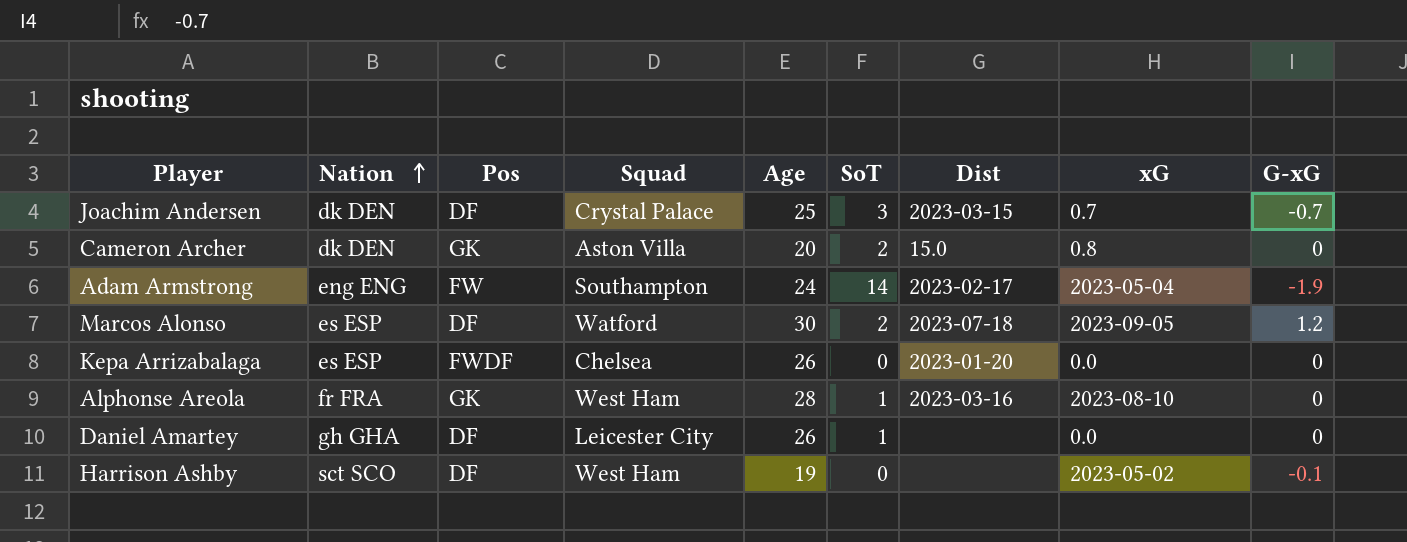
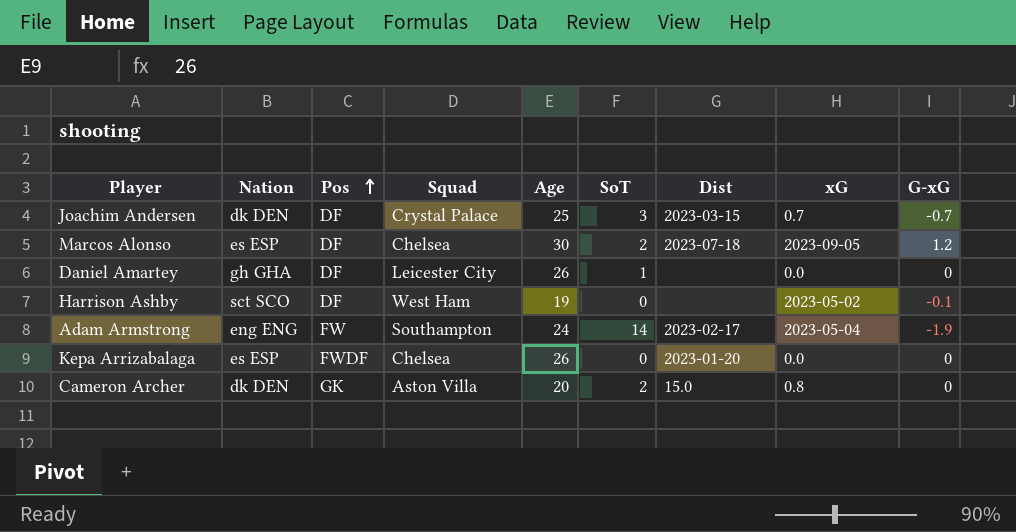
row order: Nation ascending -> Pos ascending
row Alphonse Areola: fr FRA | GK | West Ham | 28 | 1 | 2023-03-16 | 2023-08-10 | 0 -> none
Marcos Alonso | Squad: Watford -> Chelsea

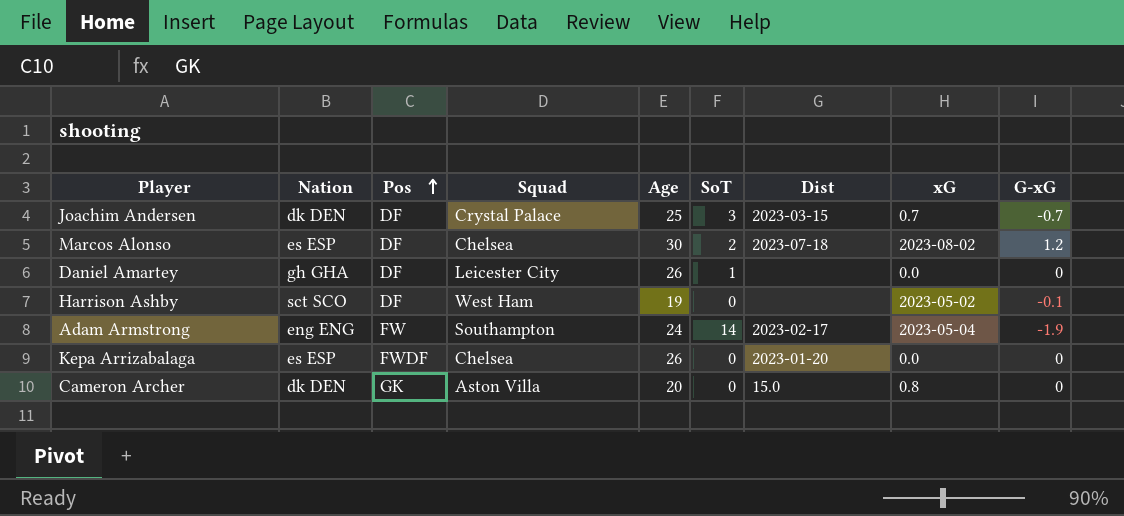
Marcos Alonso | xG: 2023-09-05 -> 2023-08-02
Cameron Archer | SoT: 2 -> 0

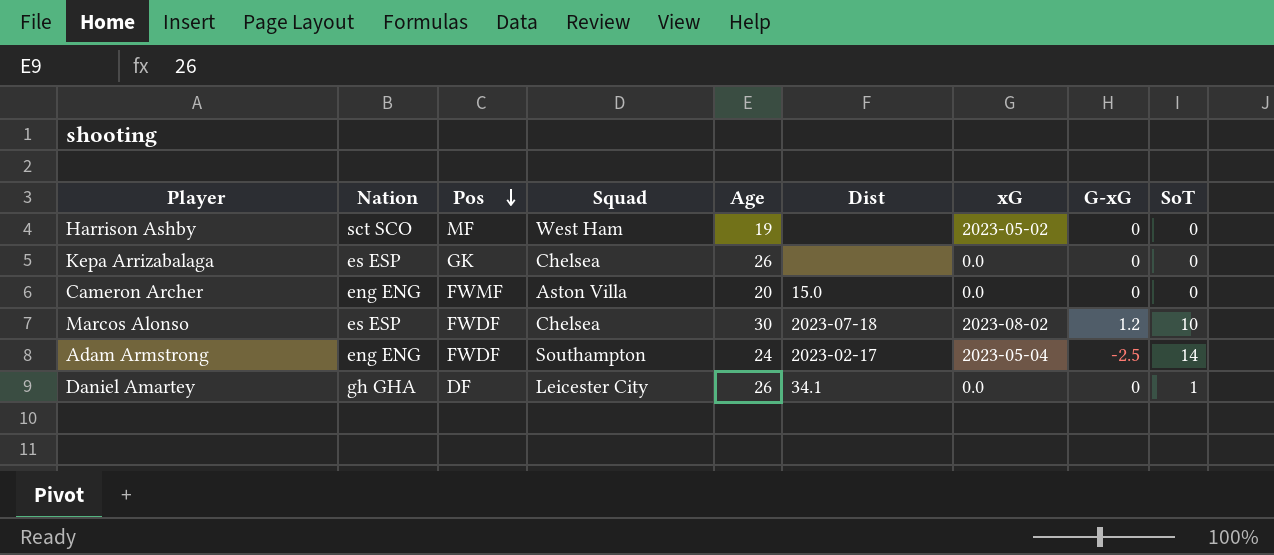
row order: Pos ascending -> Pos descending
column SoT | position: 6 -> 9
row Joachim Andersen: dk DEN | DF | Crystal Palace | 25 | 3 | 2023-03-15 | 0.7 | -0.7 -> none
Harrison Ashby | Pos: DF -> MF
Harrison Ashby | G-xG: -0.1 -> 0
Kepa Arrizabalaga | Pos: FWDF -> GK
Kepa Arrizabalaga | Dist: 2023-01-20 -> none
Cameron Archer | Nation: dk DEN -> eng ENG
Cameron Archer | Pos: GK -> FWMF
Cameron Archer | xG: 0.8 -> 0.0
Marcos Alonso | Pos: DF -> FWDF
Marcos Alonso | SoT: 2 -> 10
Adam Armstrong | Pos: FW -> FWDF
Adam Armstrong | G-xG: -1.9 -> -2.5
Daniel Amartey | Dist: none -> 34.1

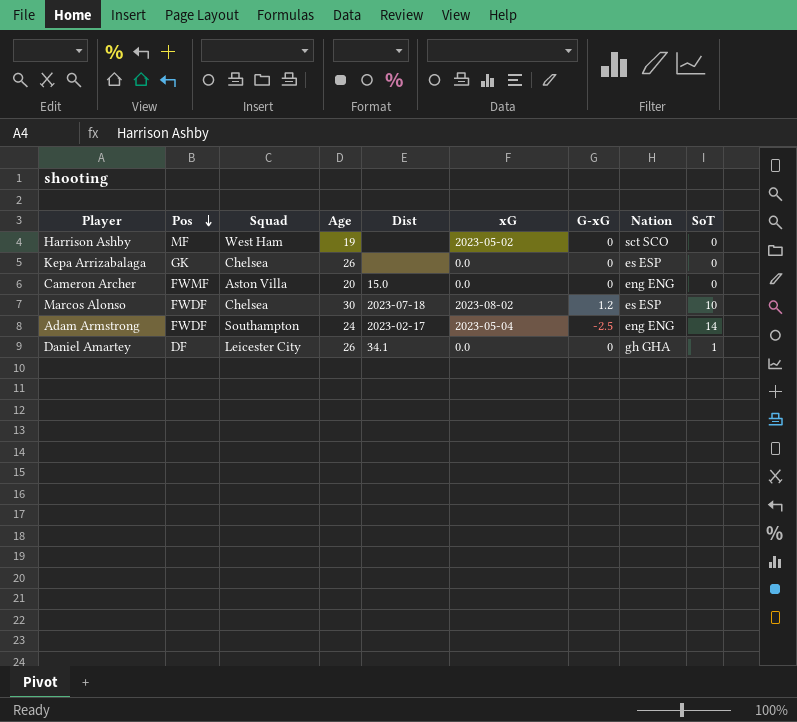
column Nation | position: 2 -> 8

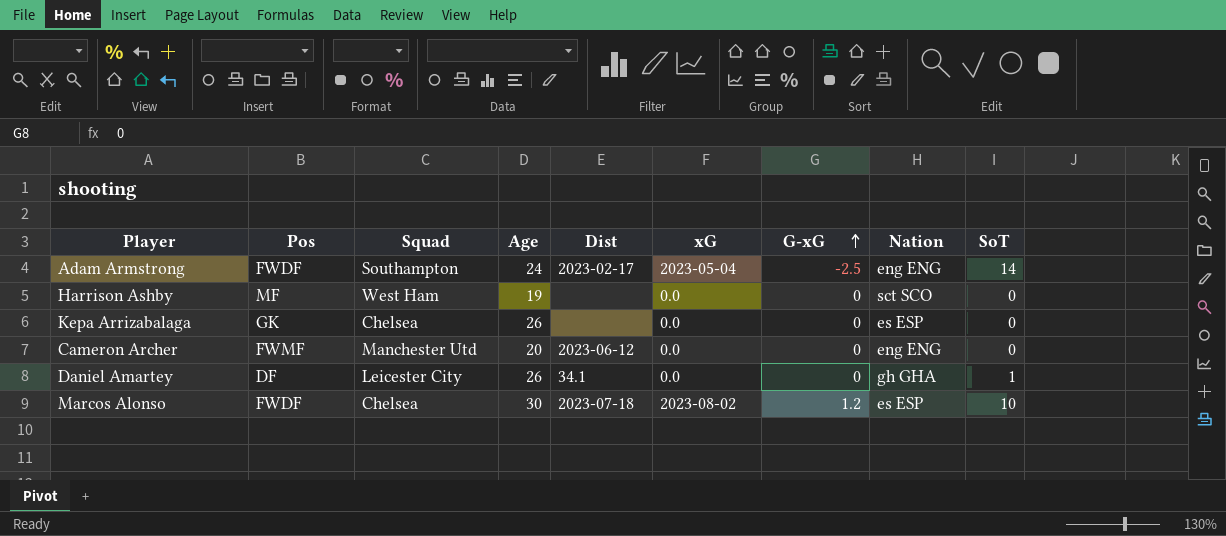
row order: Pos descending -> G-xG ascending
Harrison Ashby | xG: 2023-05-02 -> 0.0
Cameron Archer | Squad: Aston Villa -> Manchester Utd
Cameron Archer | Dist: 15.0 -> 2023-06-12

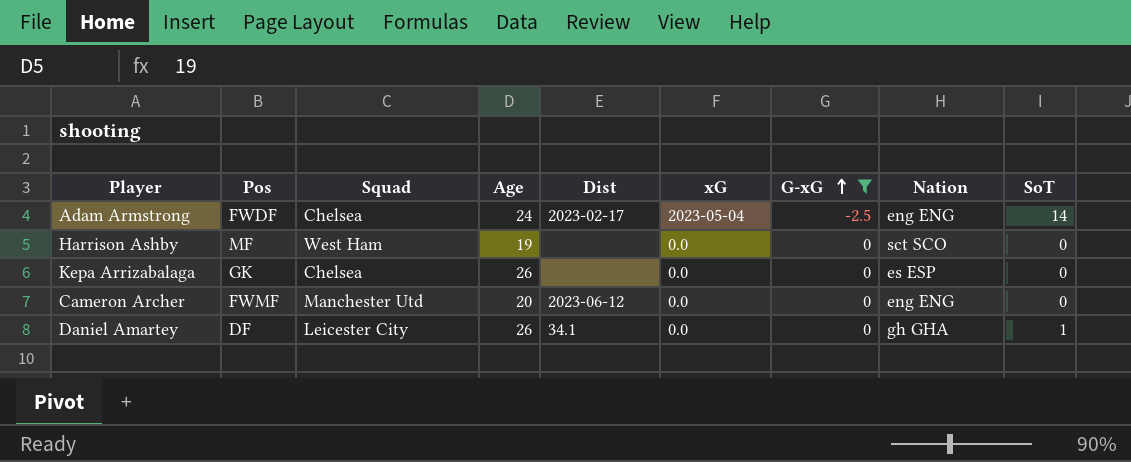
filter: none -> G-xG != 1.2
Adam Armstrong | Squad: Southampton -> Chelsea

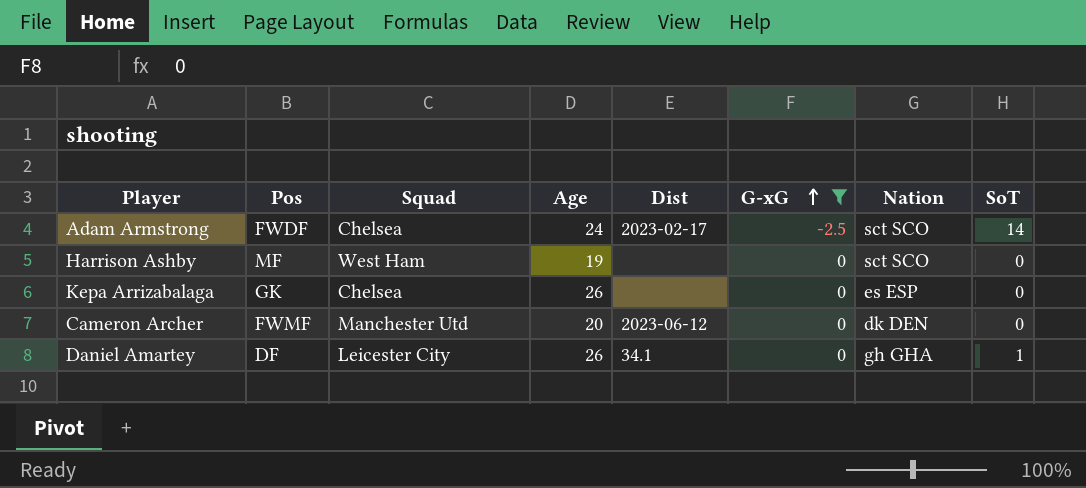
column xG | position: 6 -> none
Adam Armstrong | Nation: eng ENG -> sct SCO
Cameron Archer | Nation: eng ENG -> dk DEN

